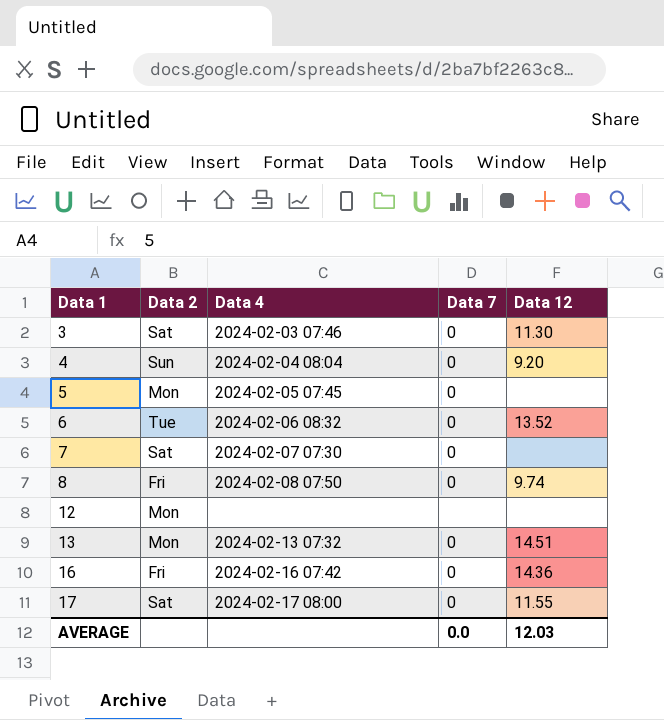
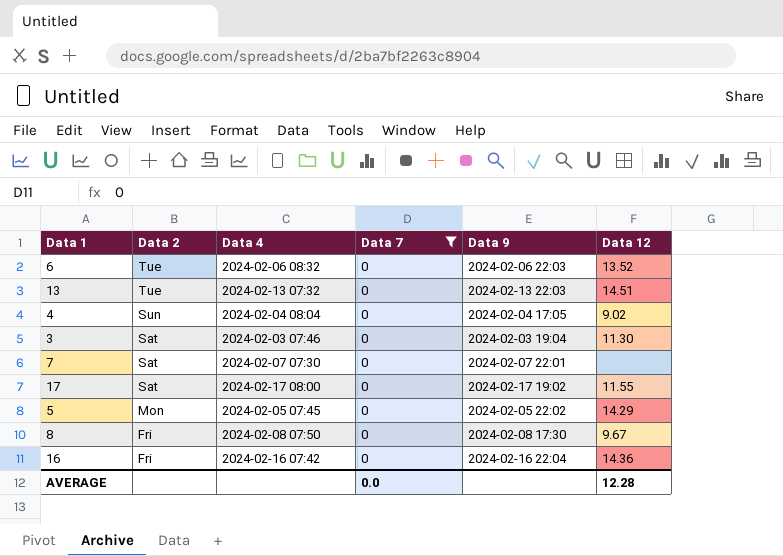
filter: none -> Data 7 = 0
row order: Data 1 ascending -> Data 2 descending
column Data 9 | position: none -> 5
13 | Data 2: Mon -> Tue
4 | Data 12: 9.20 -> 9.02
5 | Data 12: none -> 14.29
8 | Data 12: 9.74 -> 9.67
AVERAGE | Data 12: 12.03 -> 12.28

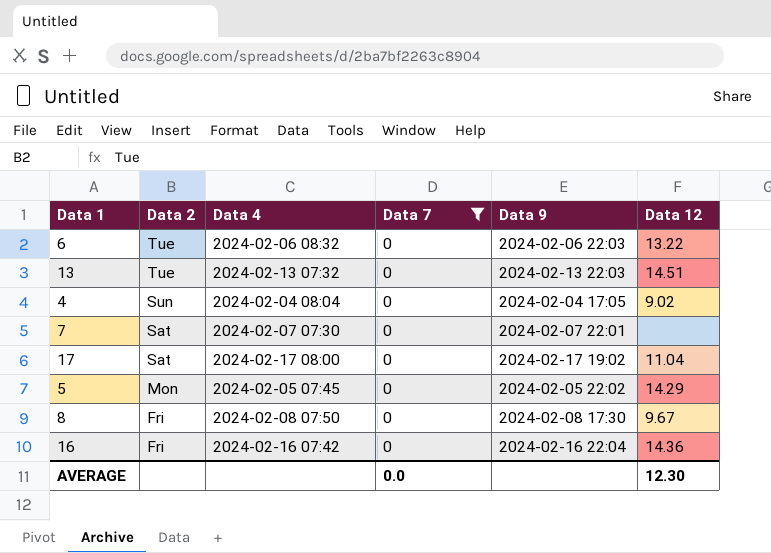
row 3: Sat | 2024-02-03 07:46 | 0 | 2024-02-03 19:04 | 11.30 -> none
6 | Data 12: 13.52 -> 13.22
17 | Data 12: 11.55 -> 11.04
AVERAGE | Data 12: 12.28 -> 12.30

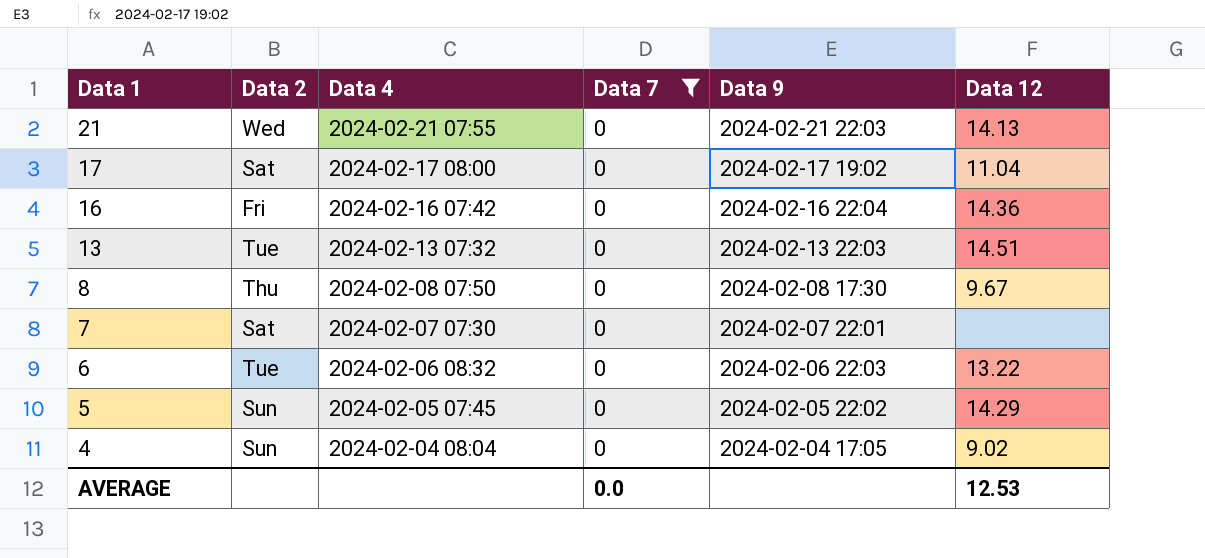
row order: Data 2 descending -> Data 1 descending
row 21: none -> Wed | 2024-02-21 07:55 | 0 | 2024-02-21 22:03 | 14.13
8 | Data 2: Fri -> Thu
5 | Data 2: Mon -> Sun
AVERAGE | Data 12: 12.30 -> 12.53

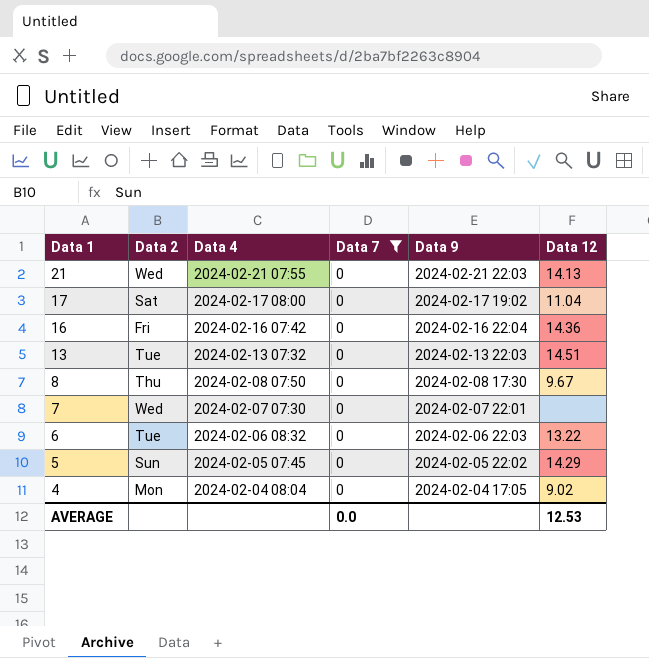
7 | Data 2: Sat -> Wed
4 | Data 2: Sun -> Mon

